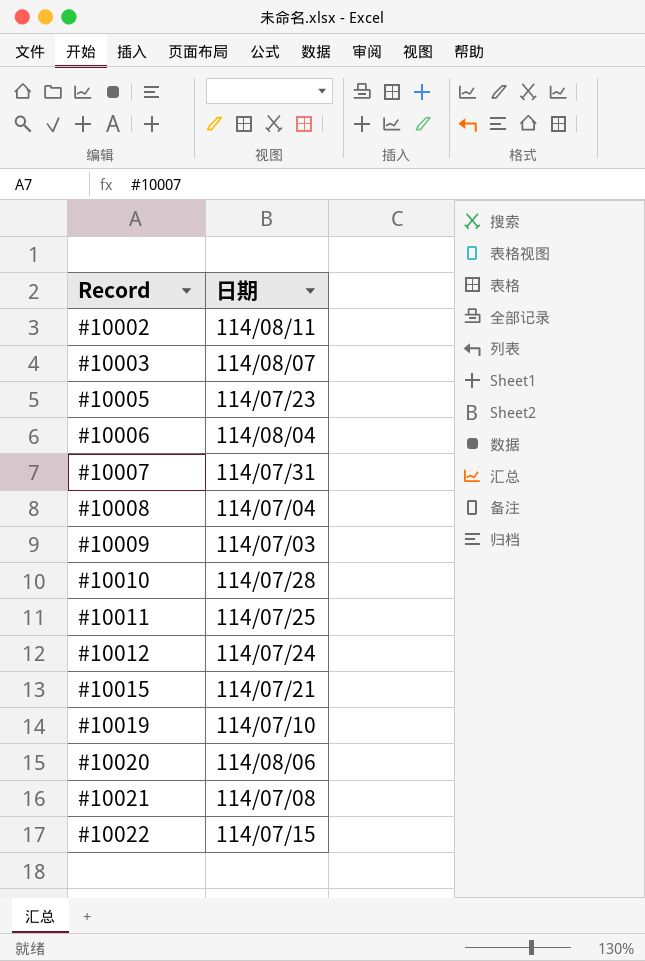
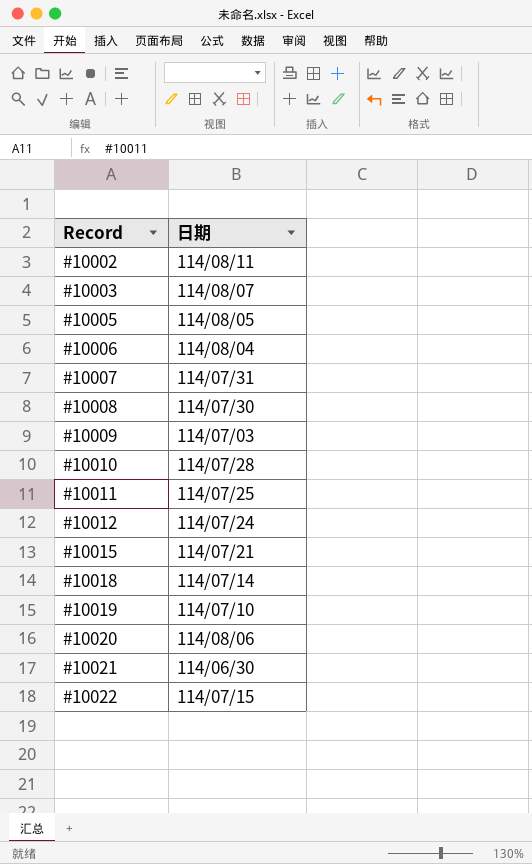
#10005 | 日期: 114/07/23 -> 114/08/05
#10008 | 日期: 114/07/04 -> 114/07/30
row #10018: none -> 114/07/14
#10021 | 日期: 114/07/08 -> 114/06/30

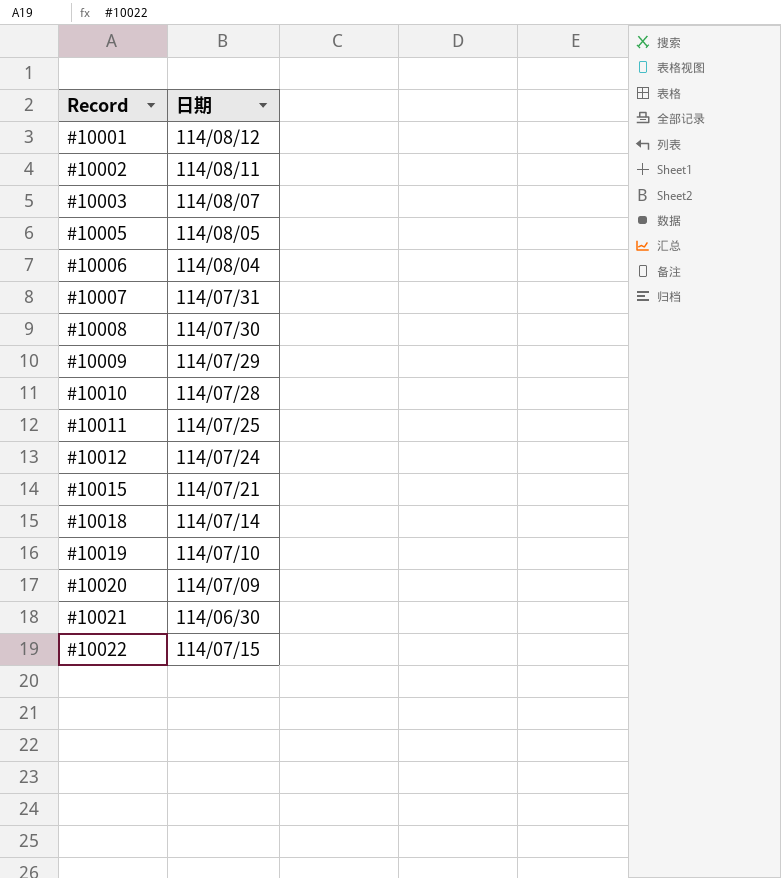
row #10001: none -> 114/08/12
#10009 | 日期: 114/07/03 -> 114/07/29
#10020 | 日期: 114/08/06 -> 114/07/09

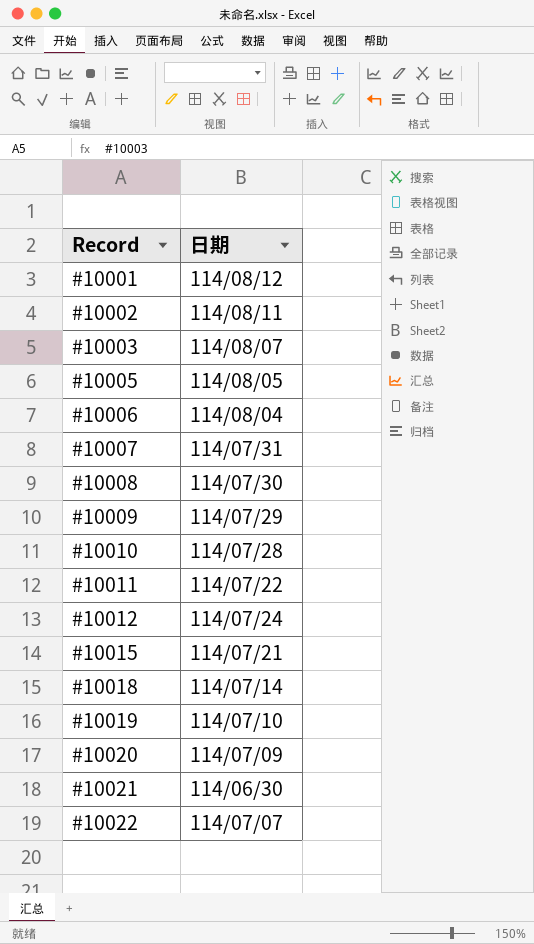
#10011 | 日期: 114/07/25 -> 114/07/22
#10022 | 日期: 114/07/15 -> 114/07/07

